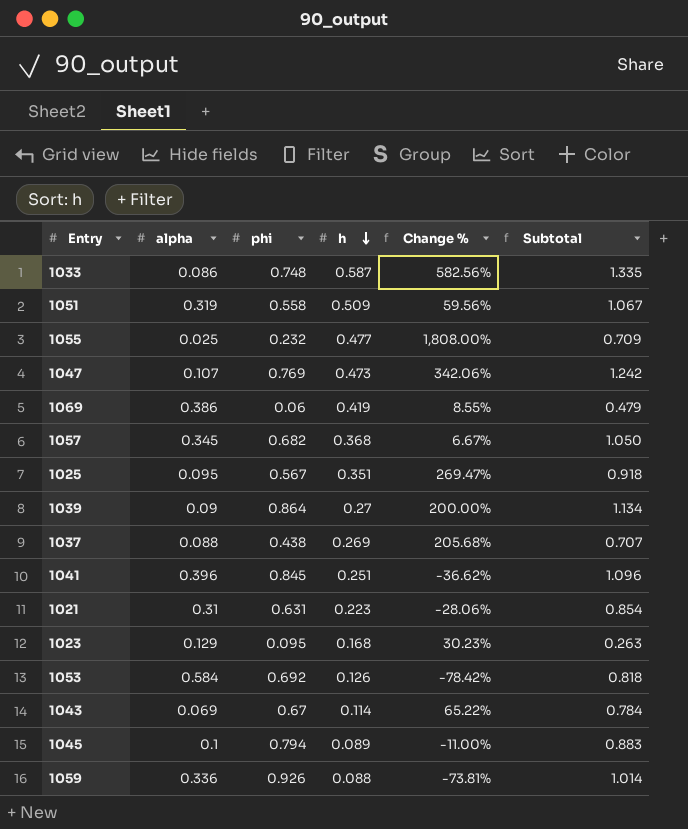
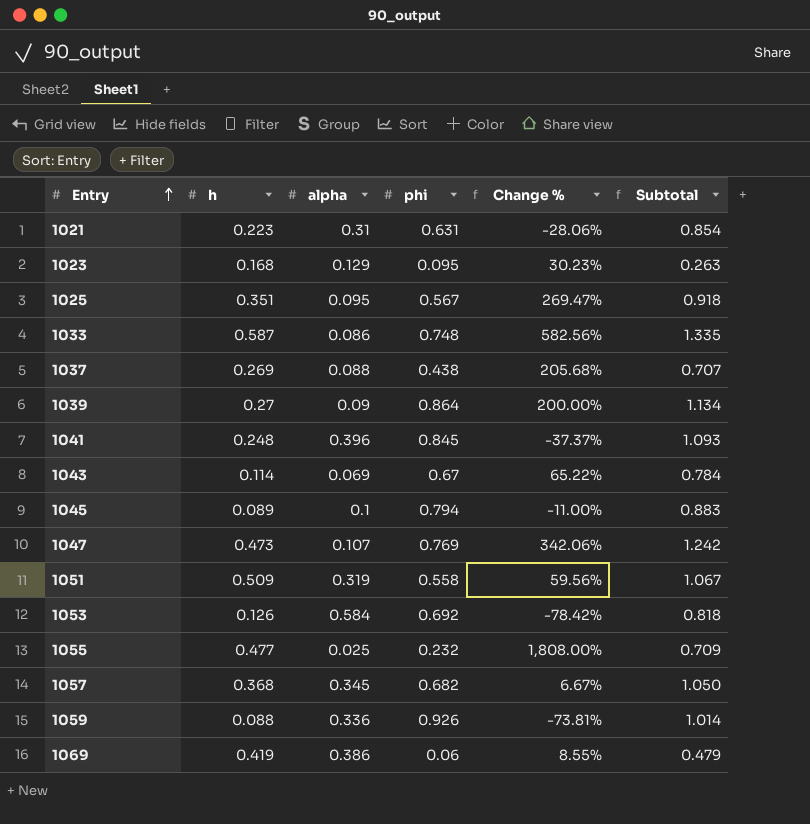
row order: h descending -> Entry ascending
column h | position: 4 -> 2
1041 | h: 0.251 -> 0.248
1041 | Change %: -36.62% -> -37.37%
1041 | Subtotal: 1.096 -> 1.093

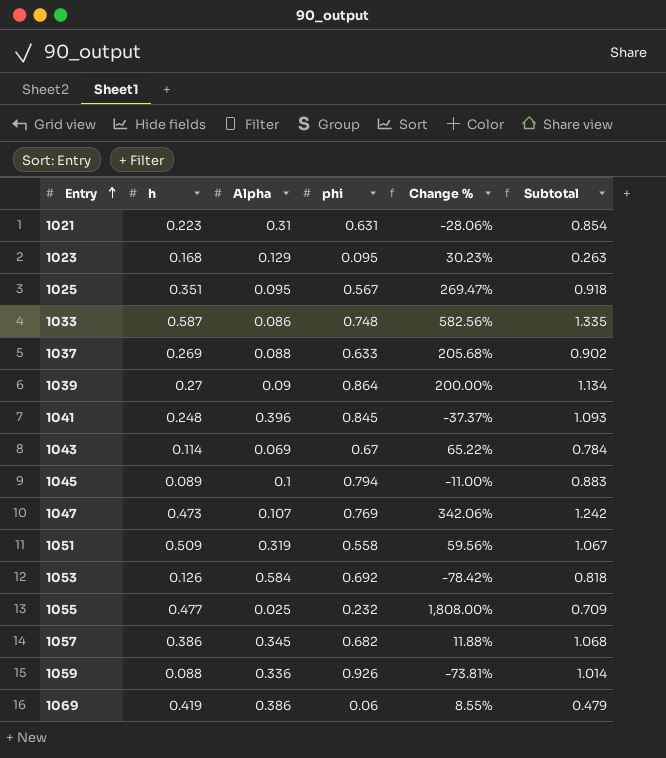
column name: alpha -> Alpha
1037 | phi: 0.438 -> 0.633
1037 | Subtotal: 0.707 -> 0.902
1057 | h: 0.368 -> 0.386
1057 | Change %: 6.67% -> 11.88%
1057 | Subtotal: 1.050 -> 1.068

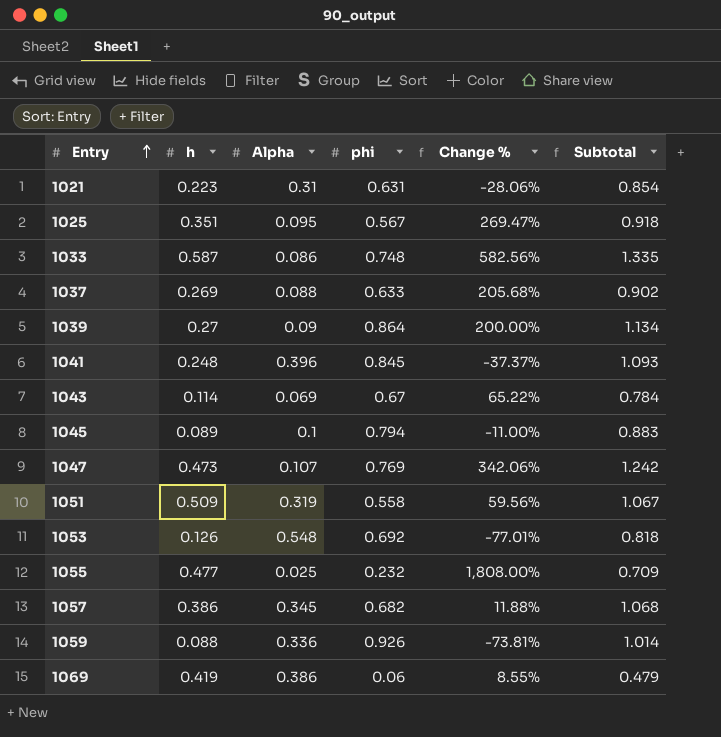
row 1023: 0.168 | 0.129 | 0.095 | 30.23% | 0.263 -> none
1053 | Alpha: 0.584 -> 0.548
1053 | Change %: -78.42% -> -77.01%

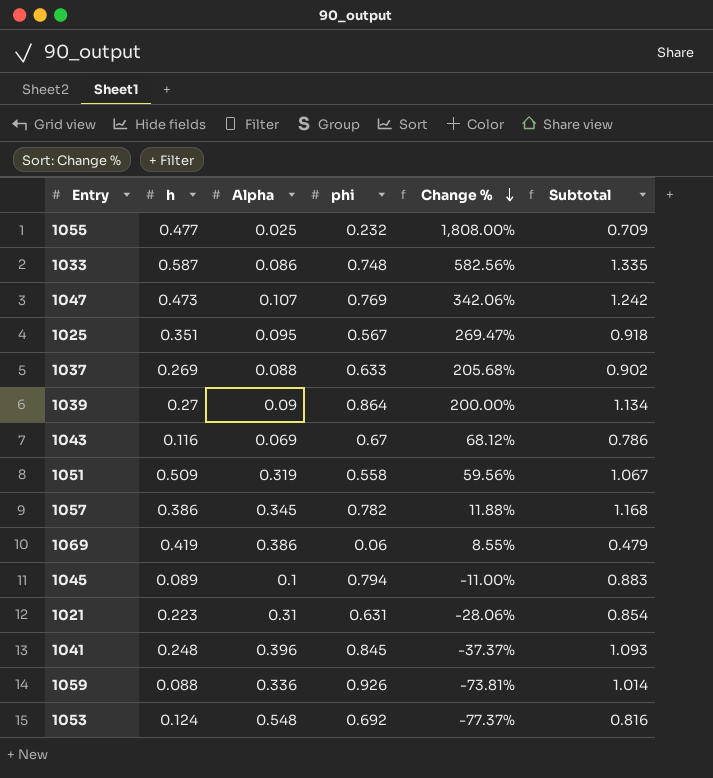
row order: Entry ascending -> Change % descending
1043 | h: 0.114 -> 0.116
1043 | Change %: 65.22% -> 68.12%
1043 | Subtotal: 0.784 -> 0.786
1057 | phi: 0.682 -> 0.782
1057 | Subtotal: 1.068 -> 1.168
1053 | h: 0.126 -> 0.124
1053 | Change %: -77.01% -> -77.37%
1053 | Subtotal: 0.818 -> 0.816

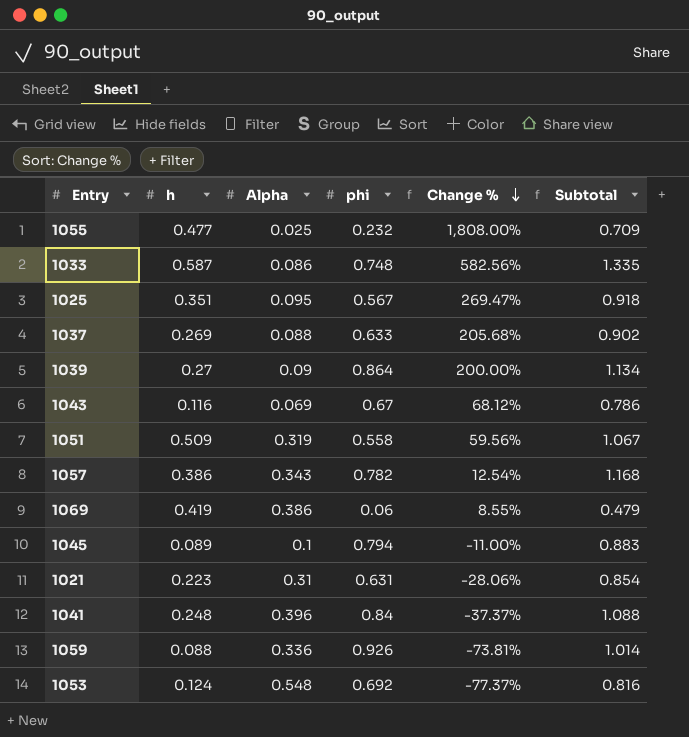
row 1047: 0.473 | 0.107 | 0.769 | 342.06% | 1.242 -> none
1057 | Alpha: 0.345 -> 0.343
1057 | Change %: 11.88% -> 12.54%
1041 | phi: 0.845 -> 0.84
1041 | Subtotal: 1.093 -> 1.088

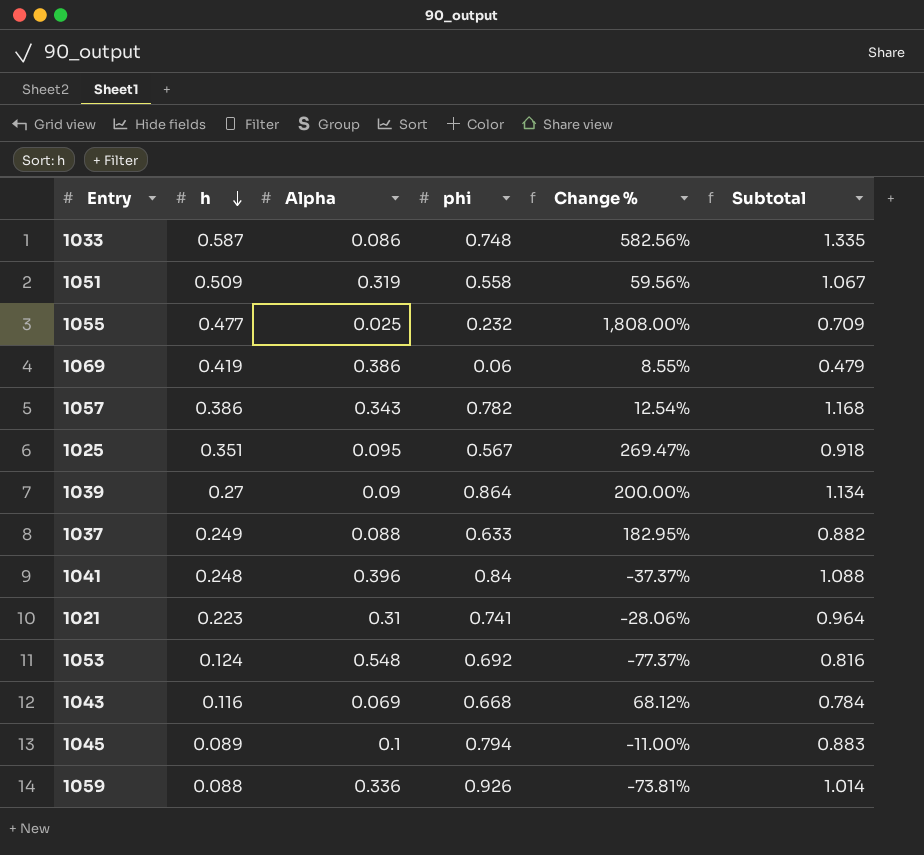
row order: Change % descending -> h descending
1037 | h: 0.269 -> 0.249
1037 | Change %: 205.68% -> 182.95%
1037 | Subtotal: 0.902 -> 0.882
1021 | phi: 0.631 -> 0.741
1021 | Subtotal: 0.854 -> 0.964
1043 | phi: 0.67 -> 0.668
1043 | Subtotal: 0.786 -> 0.784

